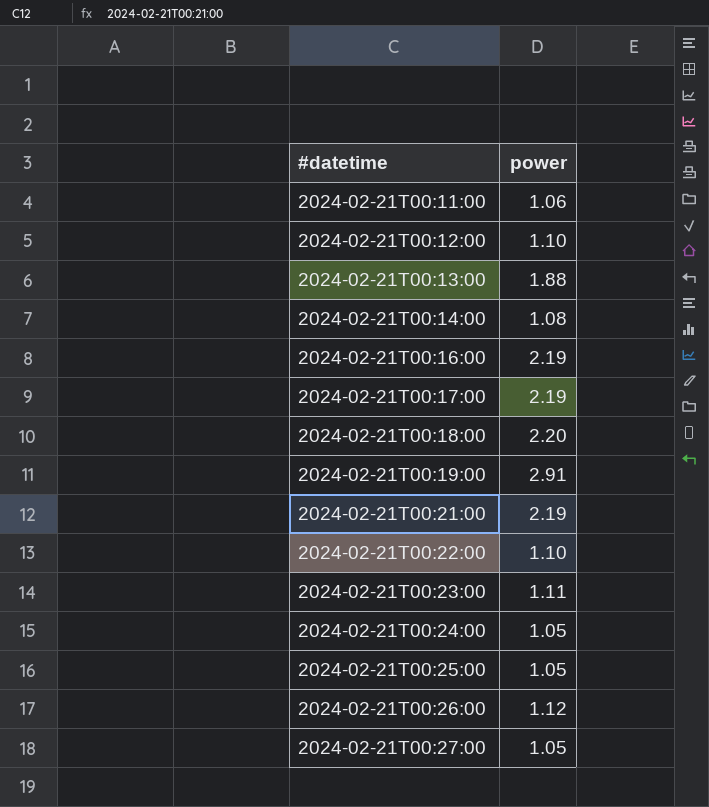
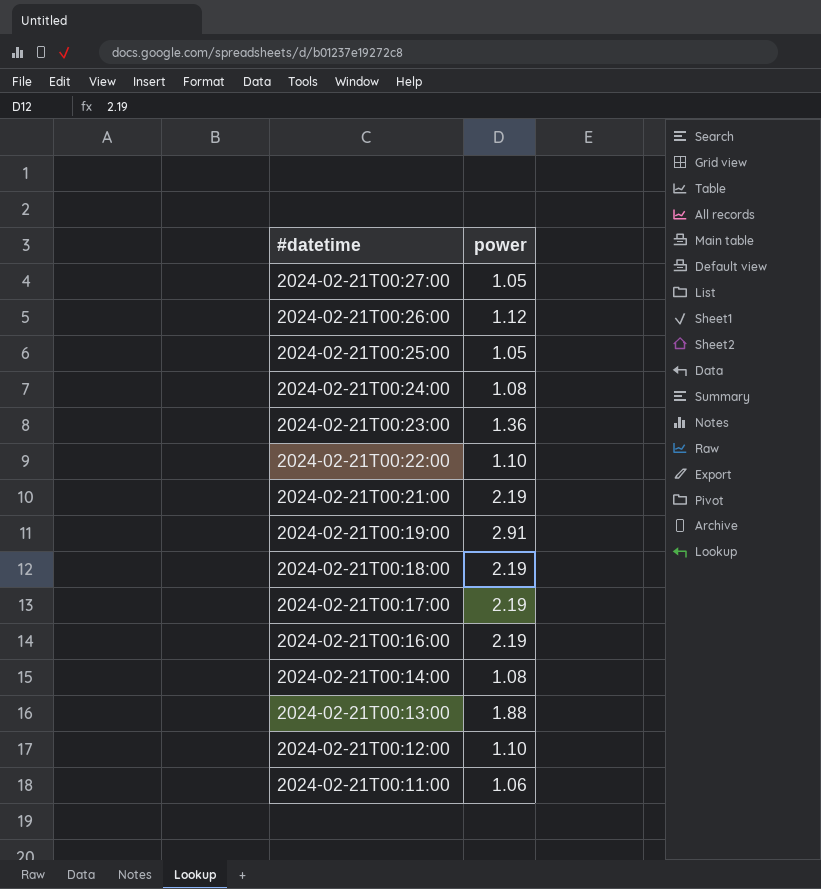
row order: #datetime ascending -> #datetime descending
2024-02-21T00:24:00 | power: 1.05 -> 1.08
2024-02-21T00:23:00 | power: 1.11 -> 1.36
2024-02-21T00:18:00 | power: 2.20 -> 2.19

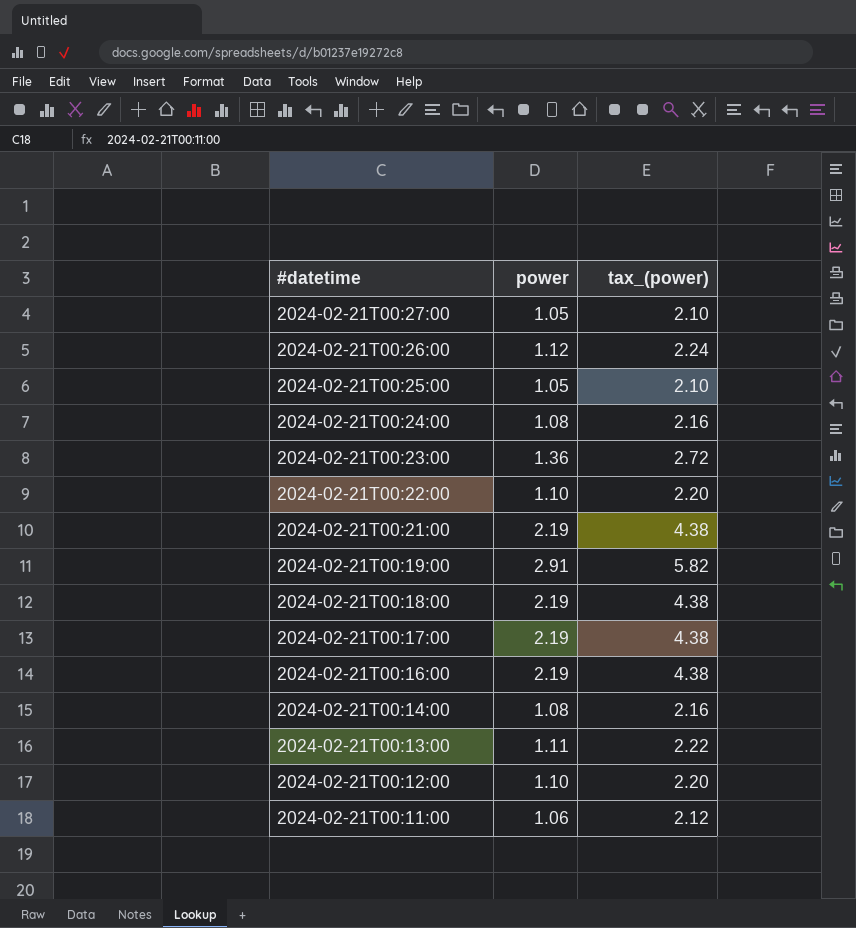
column tax_(power) | formula: none -> [power] * 2
2024-02-21T00:13:00 | power: 1.88 -> 1.11

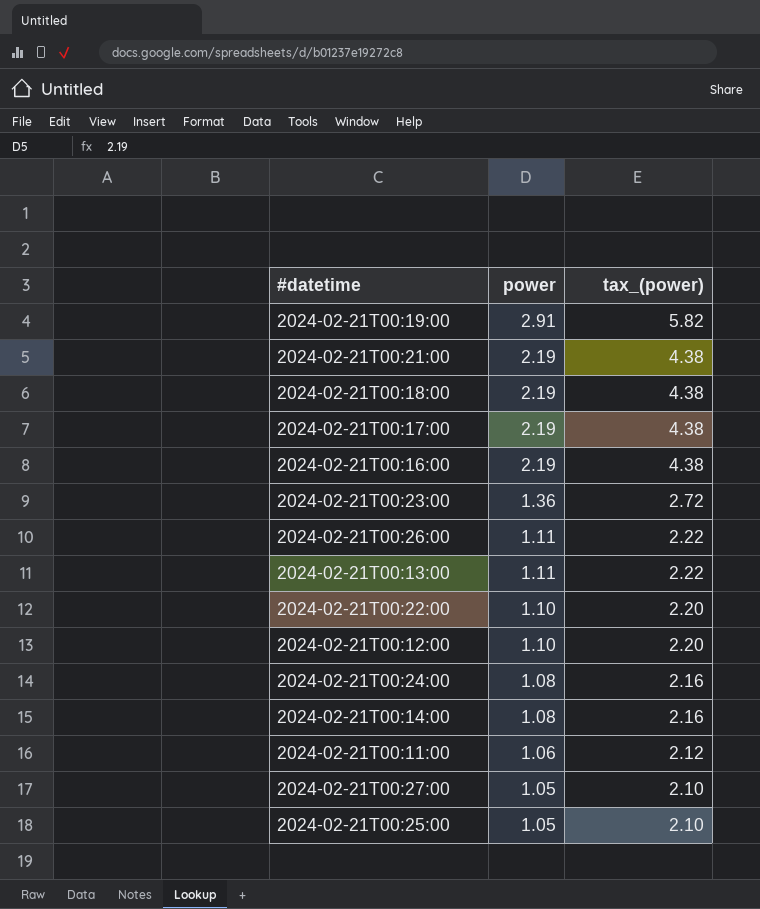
row order: #datetime descending -> power descending
2024-02-21T00:26:00 | power: 1.12 -> 1.11
2024-02-21T00:26:00 | tax_(power): 2.24 -> 2.22

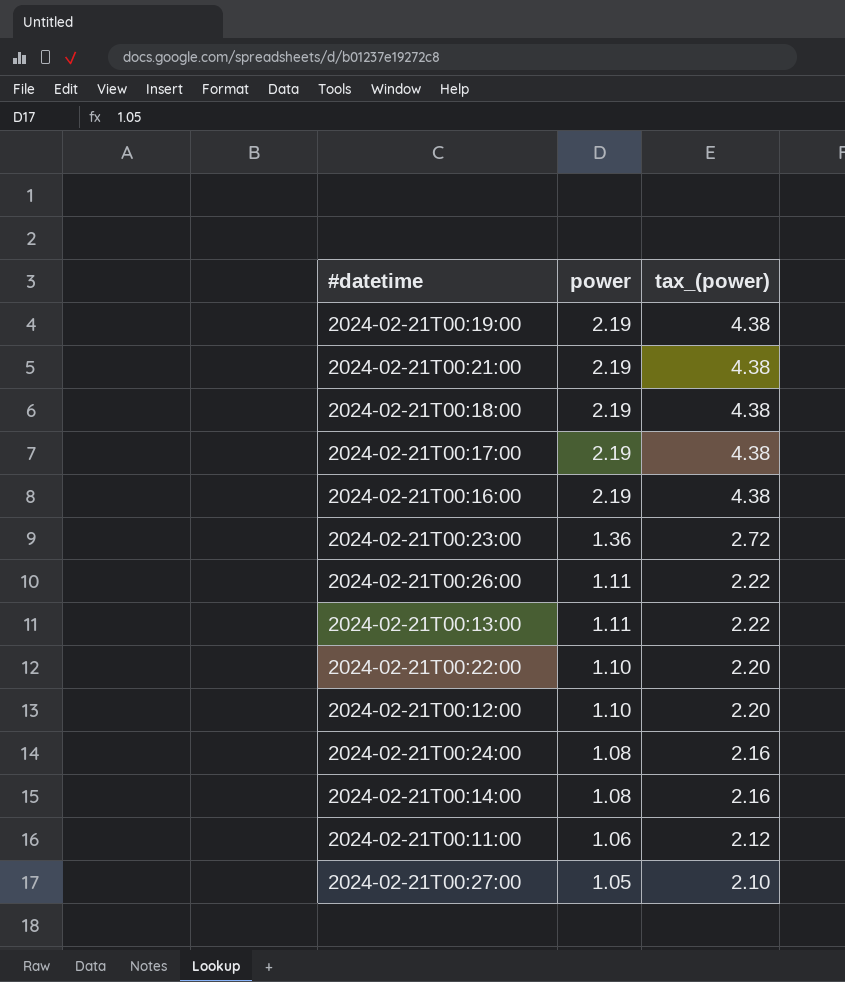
row 2024-02-21T00:25:00: 1.05 | 2.10 -> none
2024-02-21T00:19:00 | power: 2.91 -> 2.19
2024-02-21T00:19:00 | tax_(power): 5.82 -> 4.38

